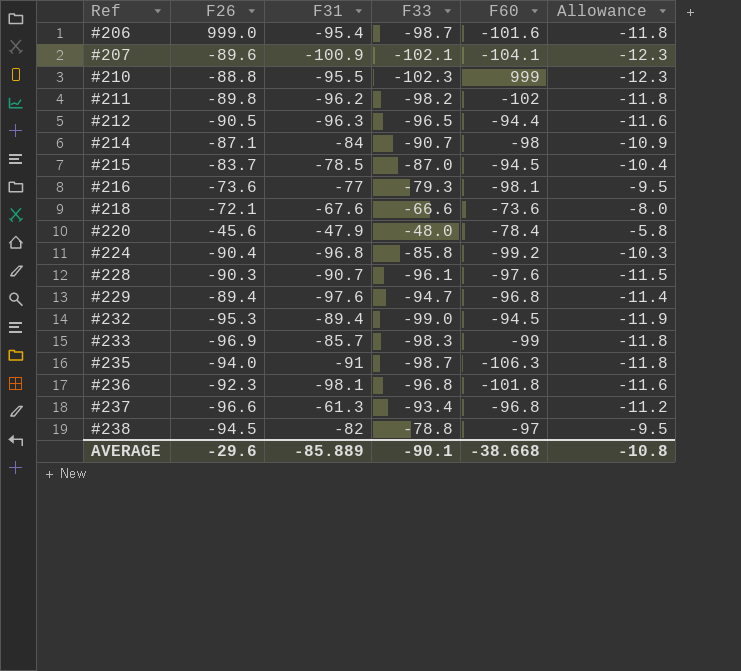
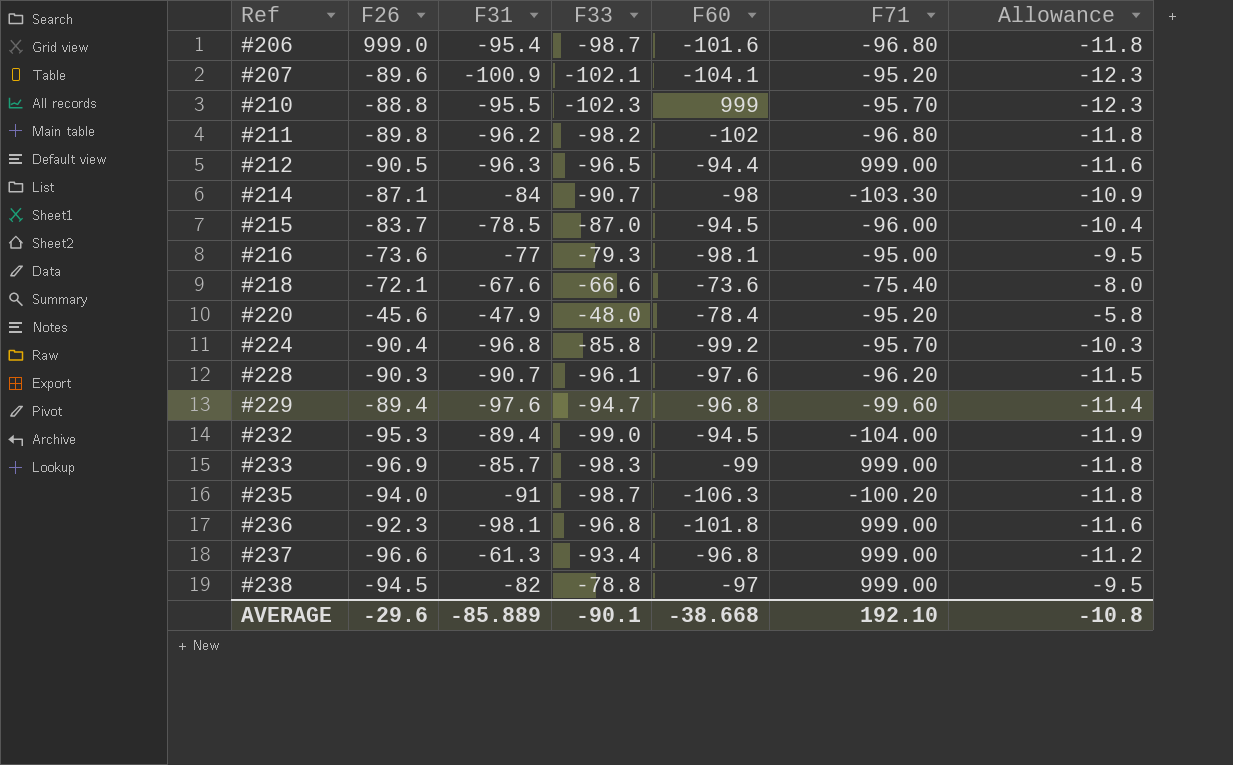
column F71 | position: none -> 6

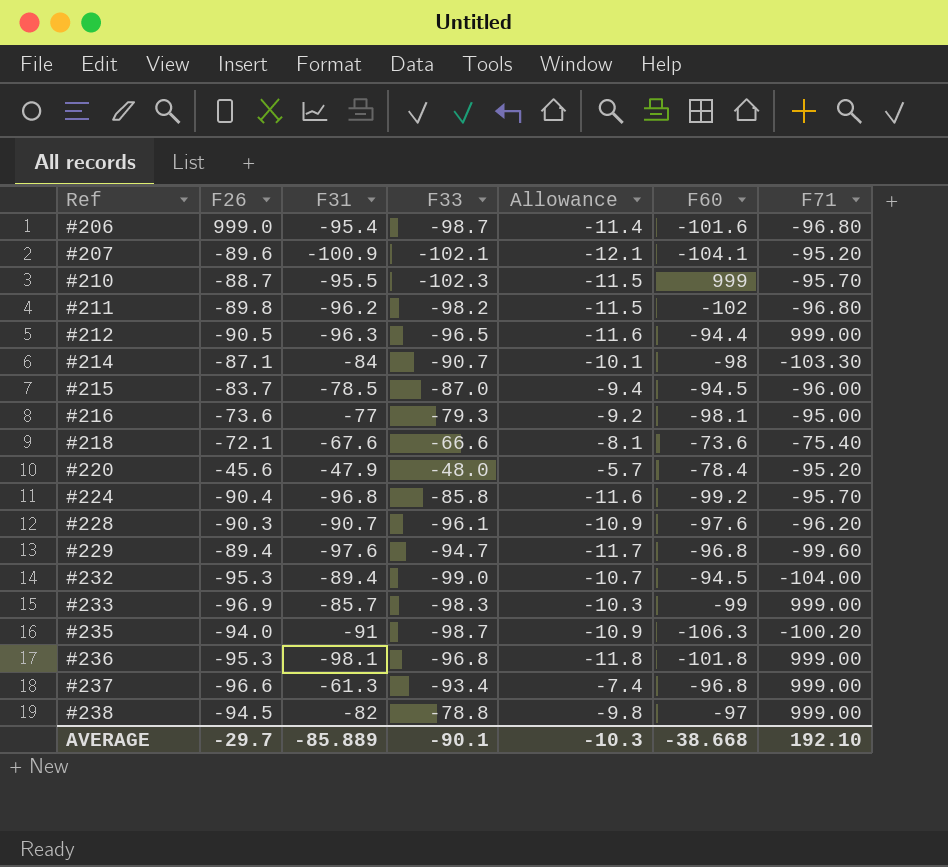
column Allowance | formula: [F33] * 0.12 -> [F31] * 0.12
column Allowance | position: 7 -> 5
#210 | F26: -88.8 -> -88.7
#236 | F26: -92.3 -> -95.3
AVERAGE | F26: -29.6 -> -29.7
AVERAGE | Allowance: -10.8 -> -10.3

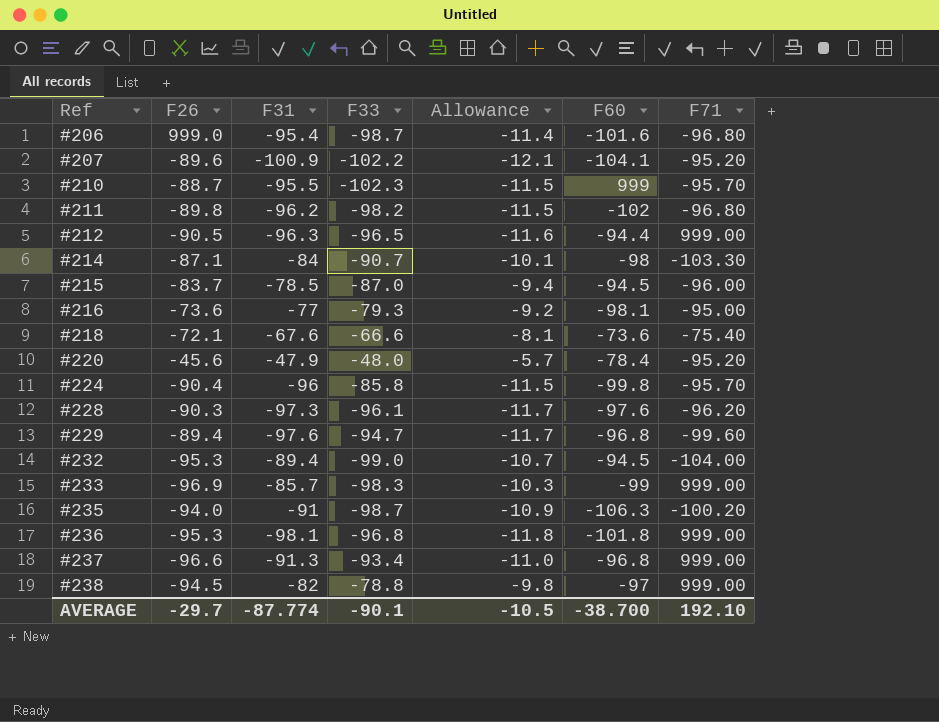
#207 | F33: -102.1 -> -102.2
#224 | F31: -96.8 -> -96
#224 | Allowance: -11.6 -> -11.5
#224 | F60: -99.2 -> -99.8
#228 | F31: -90.7 -> -97.3
#228 | Allowance: -10.9 -> -11.7
#237 | F31: -61.3 -> -91.3
#237 | Allowance: -7.4 -> -11.0
AVERAGE | F31: -85.889 -> -87.774
AVERAGE | Allowance: -10.3 -> -10.5
AVERAGE | F60: -38.668 -> -38.700

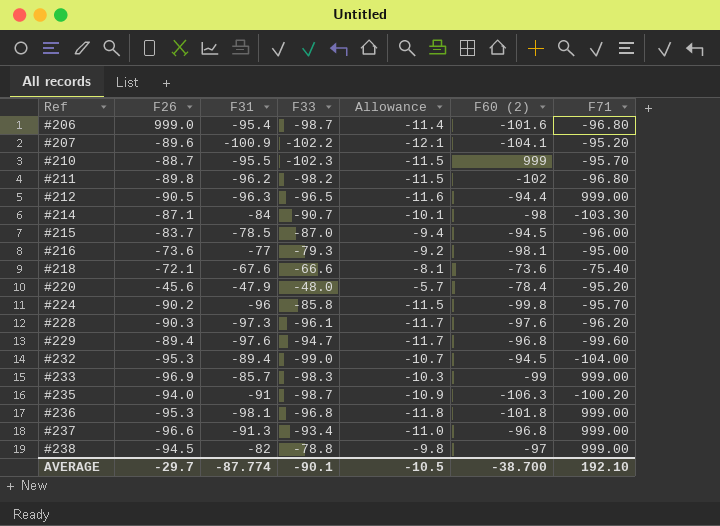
column name: F60 -> F60 (2)
#224 | F26: -90.4 -> -90.2

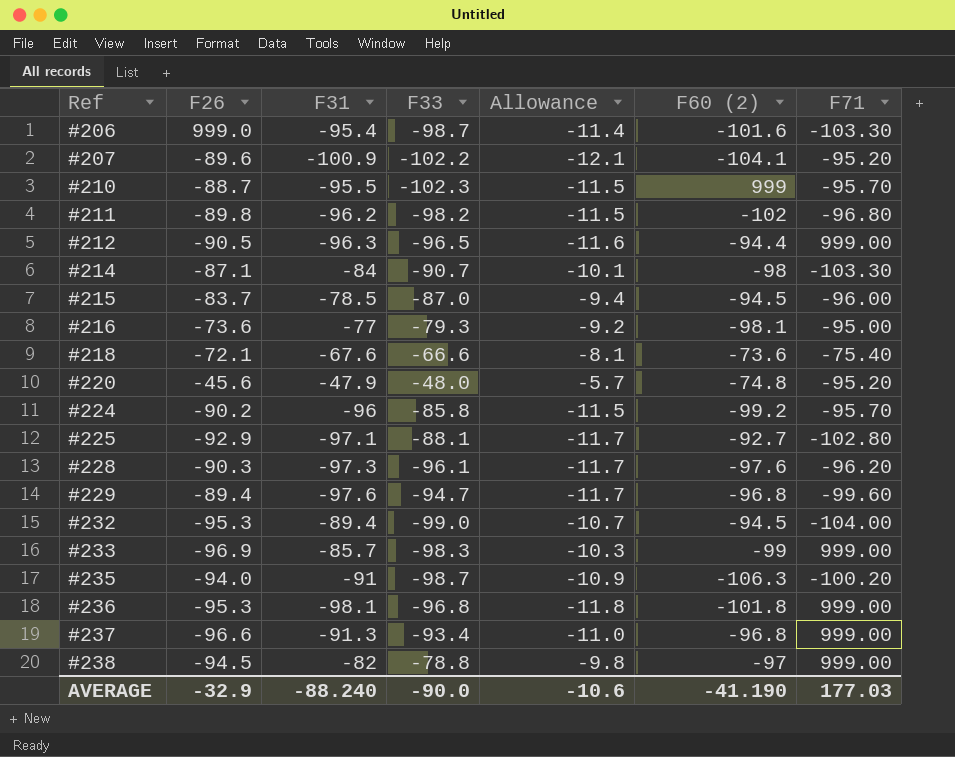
#206 | F71: -96.80 -> -103.30
#220 | F60 (2): -78.4 -> -74.8
#224 | F60 (2): -99.8 -> -99.2
row #225: none -> -92.9 | -97.1 | -88.1 | -11.7 | -92.7 | -102.80
AVERAGE | F26: -29.7 -> -32.9
AVERAGE | F31: -87.774 -> -88.240
AVERAGE | F33: -90.1 -> -90.0
AVERAGE | Allowance: -10.5 -> -10.6
AVERAGE | F60 (2): -38.700 -> -41.190
AVERAGE | F71: 192.10 -> 177.03

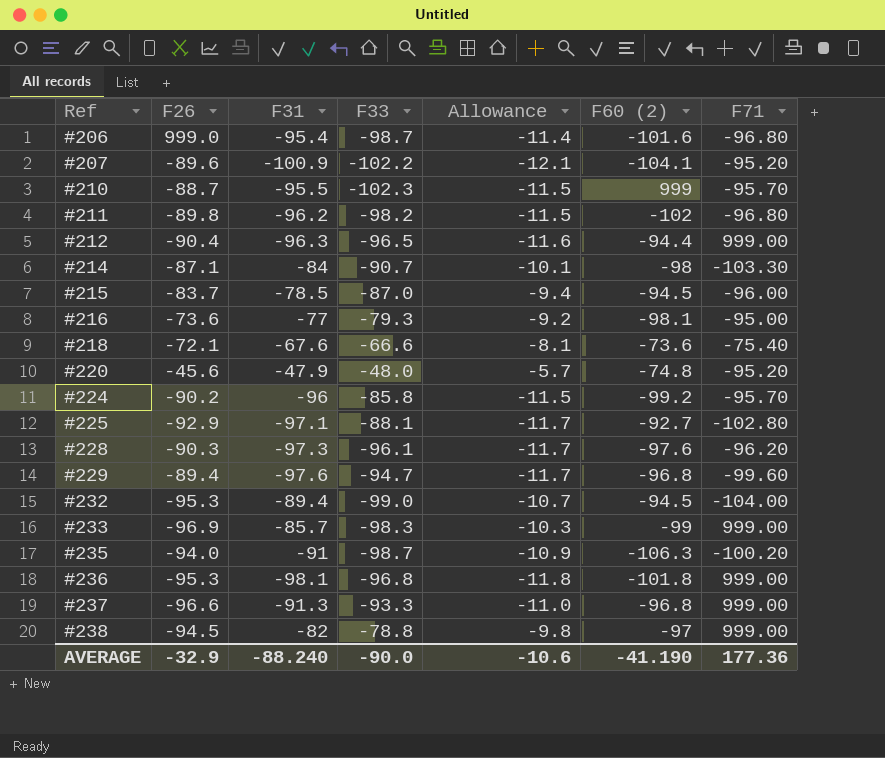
#206 | F71: -103.30 -> -96.80
#212 | F26: -90.5 -> -90.4
#237 | F33: -93.4 -> -93.3
AVERAGE | F71: 177.03 -> 177.36

